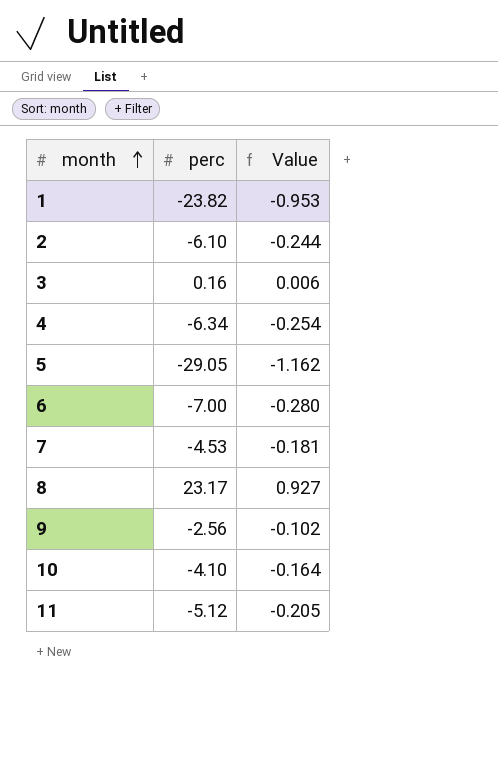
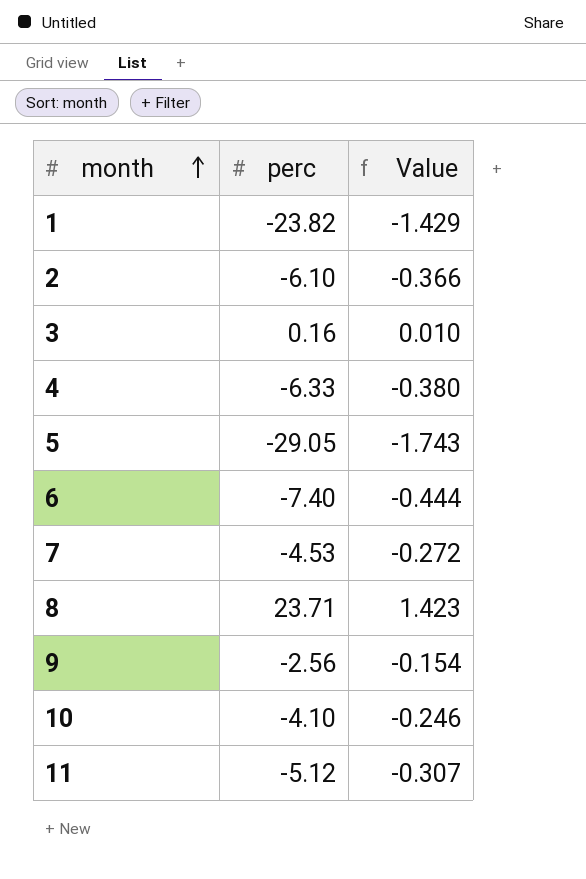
column Value | formula: [perc] * 0.04 -> [perc] * 0.06
4 | perc: -6.34 -> -6.33
6 | perc: -7.00 -> -7.40
8 | perc: 23.17 -> 23.71

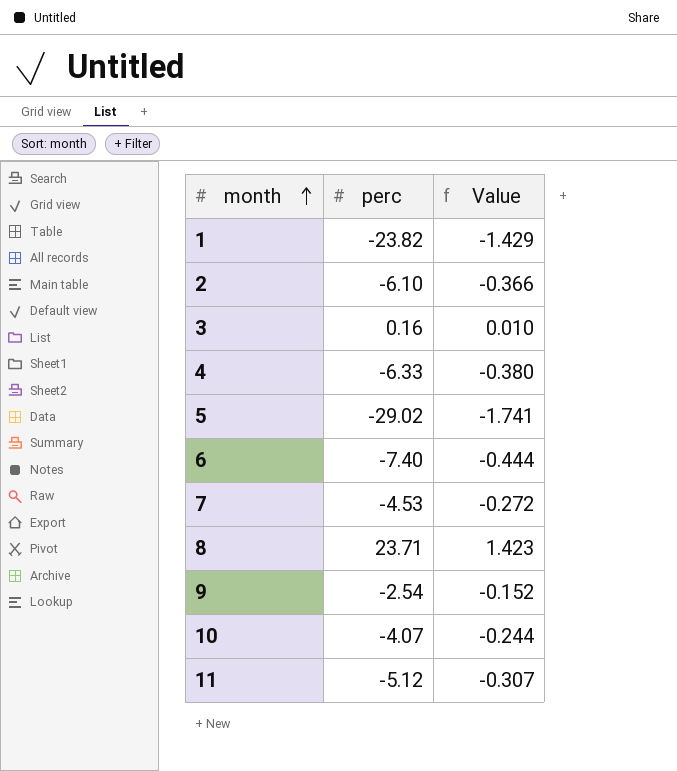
5 | perc: -29.05 -> -29.02
5 | Value: -1.743 -> -1.741
9 | perc: -2.56 -> -2.54
9 | Value: -0.154 -> -0.152
10 | perc: -4.10 -> -4.07
10 | Value: -0.246 -> -0.244

